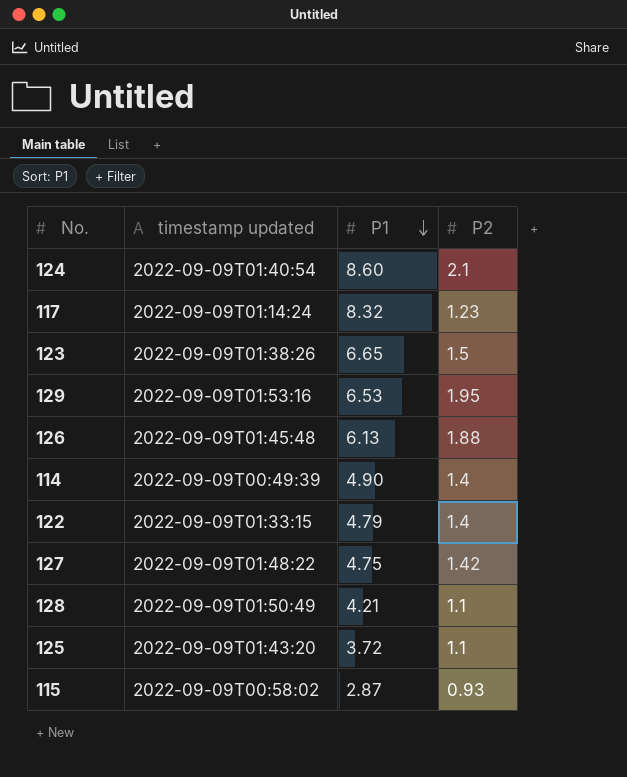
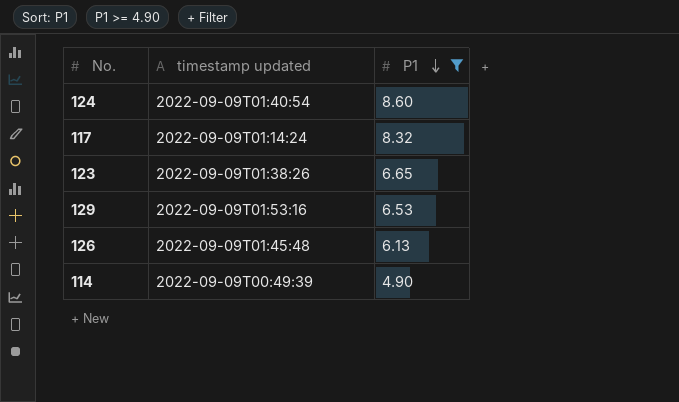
filter: none -> P1 >= 4.90
column P2 | position: 4 -> none

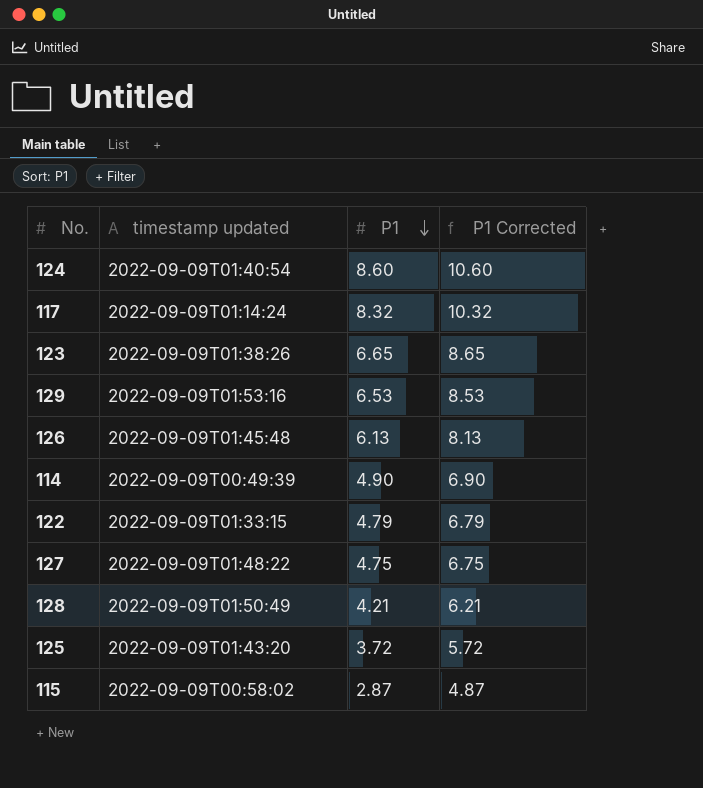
filter: P1 >= 4.90 -> none
column P1 Corrected | formula: none -> [P1] + 2

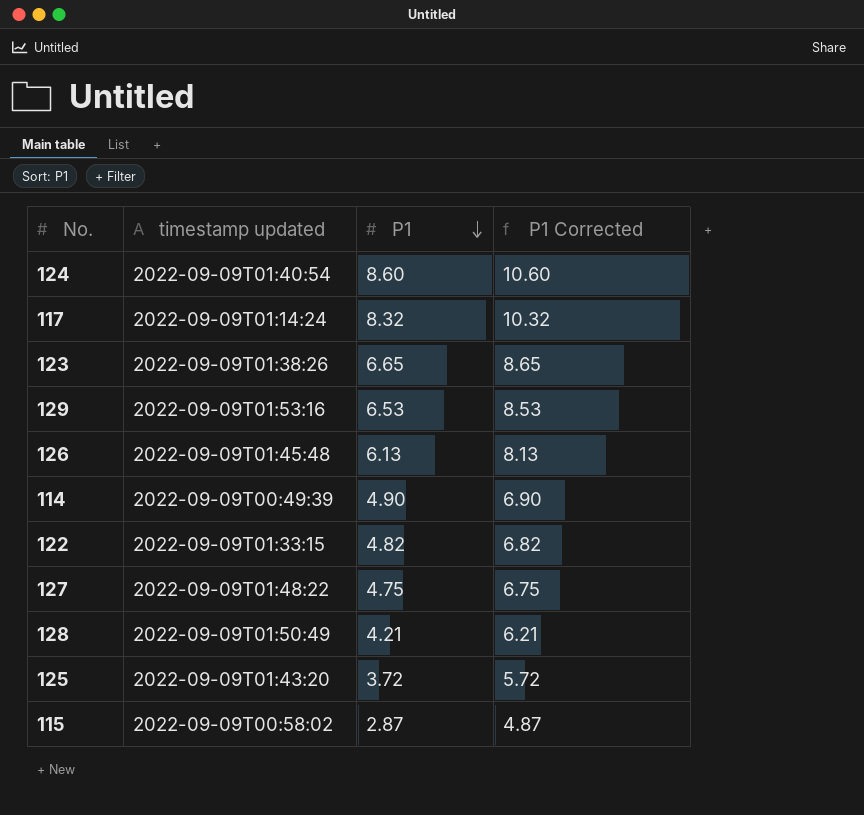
122 | P1: 4.79 -> 4.82
122 | P1 Corrected: 6.79 -> 6.82

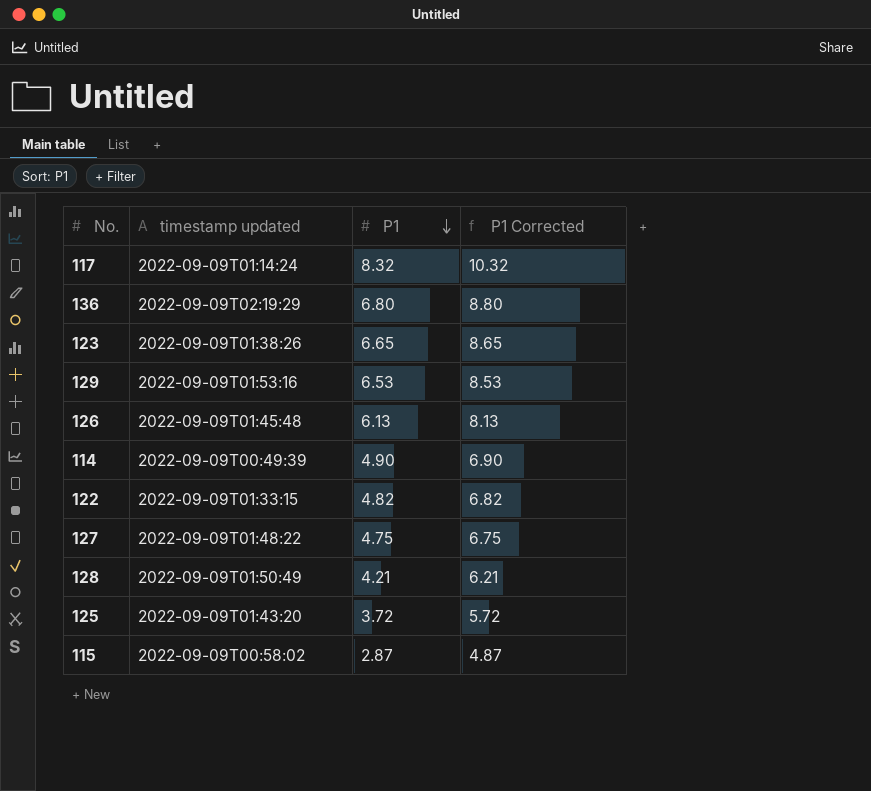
row 124: 2022-09-09T01:40:54 | 8.60 | 10.60 -> none
row 136: none -> 2022-09-09T02:19:29 | 6.80 | 8.80

